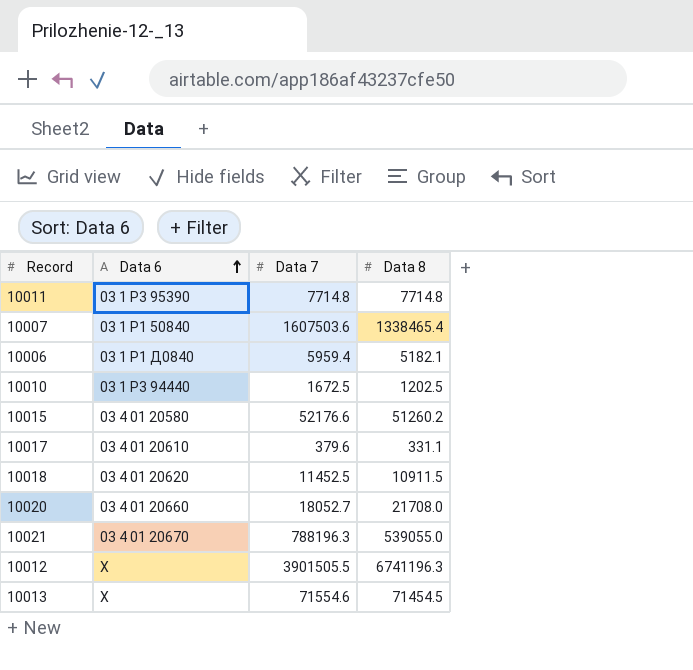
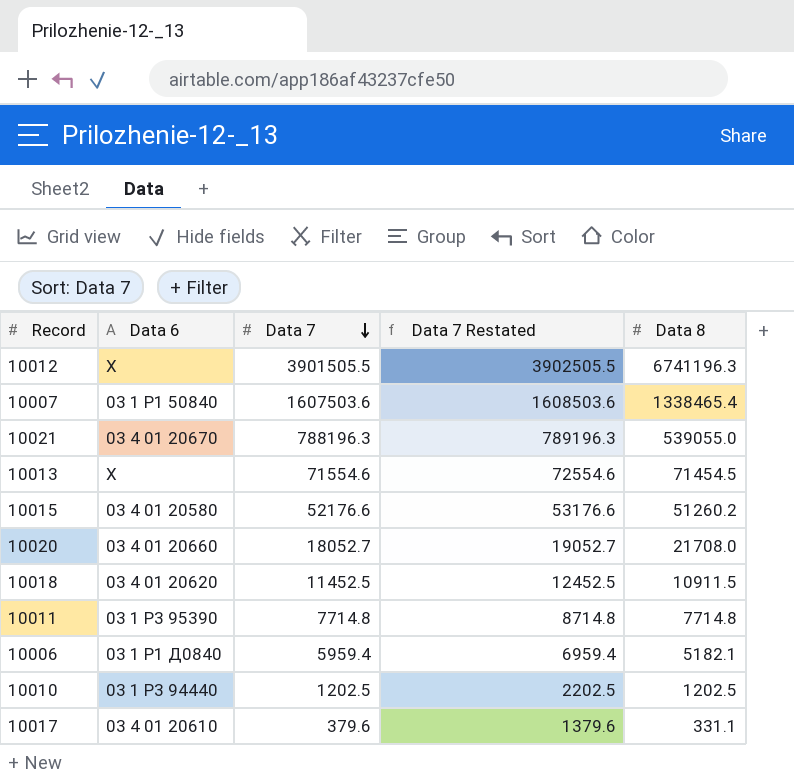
row order: Data 6 ascending -> Data 7 descending
column Data 7 Restated | formula: none -> [Data 7] + 1000
10010 | Data 7: 1672.5 -> 1202.5

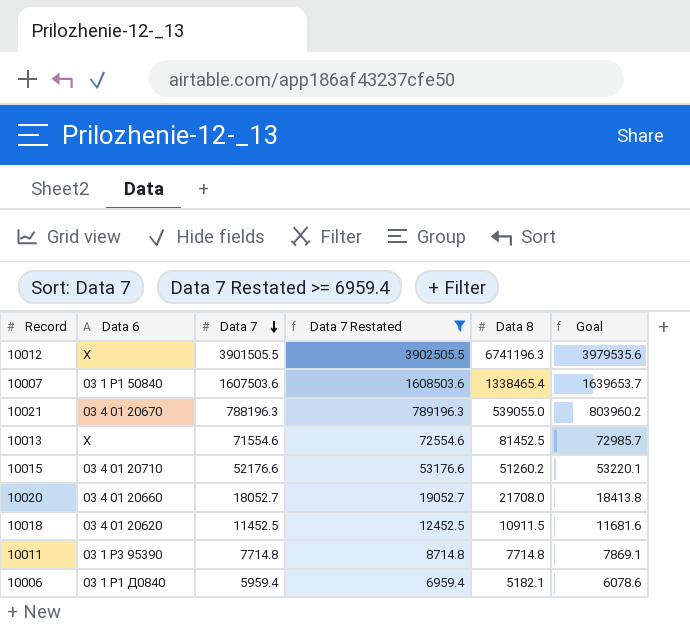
filter: none -> Data 7 Restated >= 6959.4
column Goal | formula: none -> [Data 7] * 1.02
10013 | Data 8: 71454.5 -> 81452.5
10015 | Data 6: 03 4 01 20580 -> 03 4 01 20710

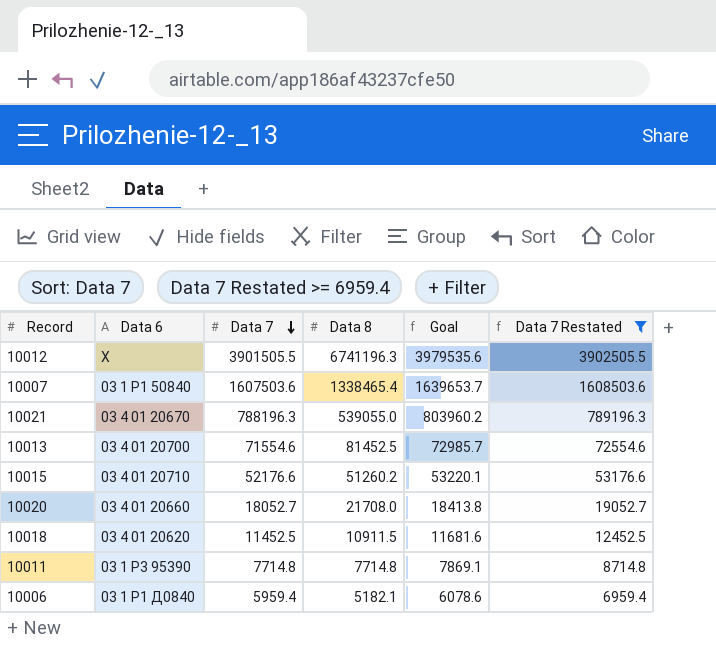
column Data 7 Restated | position: 4 -> 6
10013 | Data 6: Х -> 03 4 01 20700

